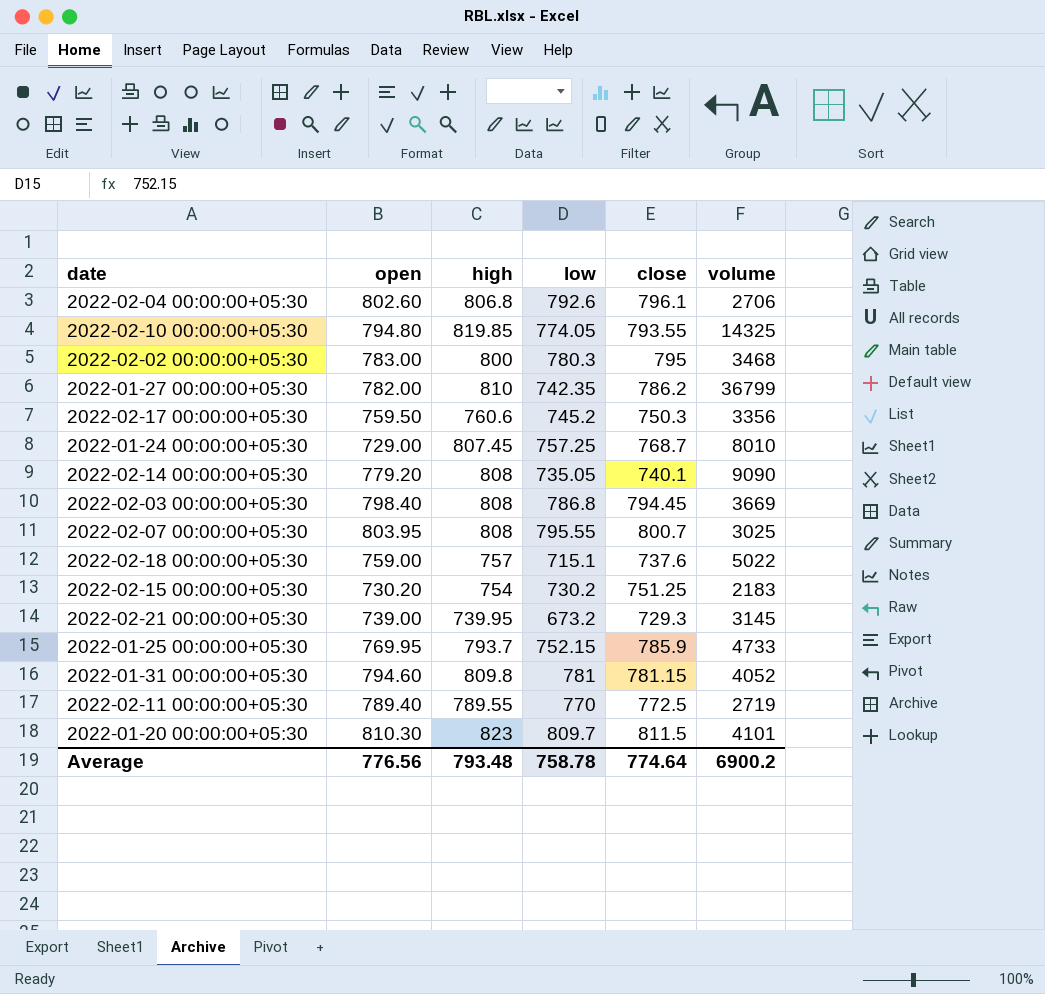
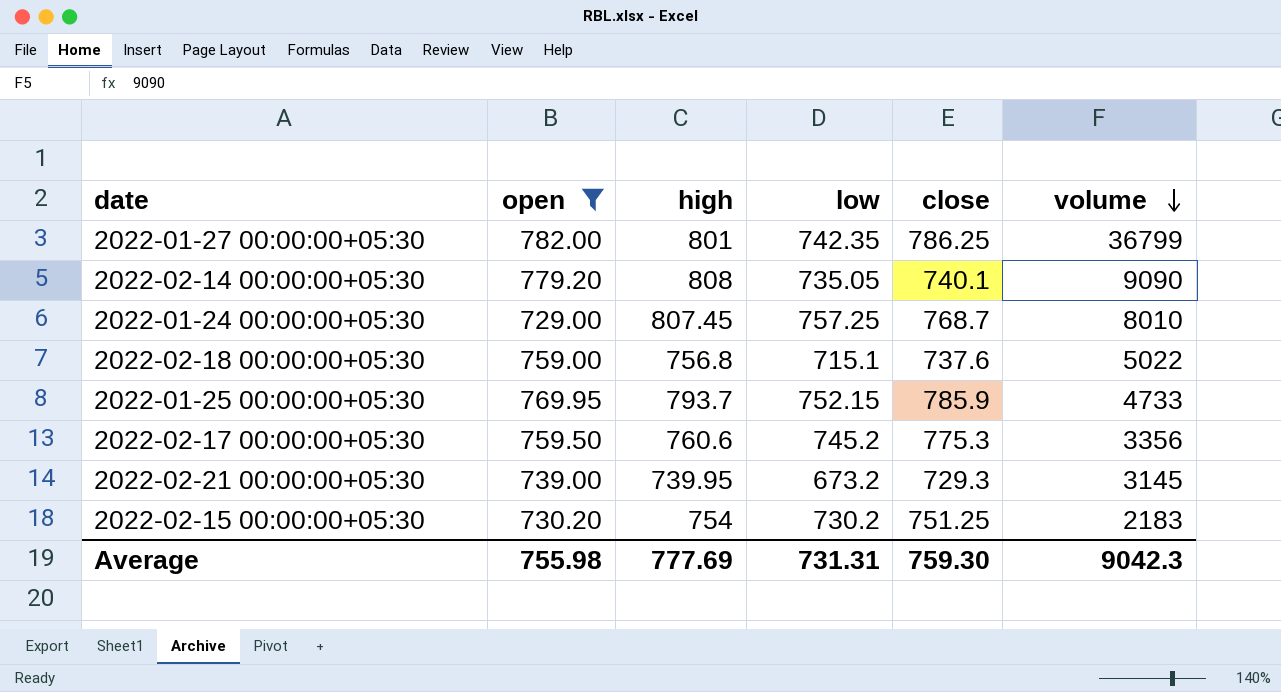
filter: none -> open <= 782.00
row order: none -> volume descending
2022-01-27 00:00:00+05:30 | high: 810 -> 801
2022-01-27 00:00:00+05:30 | close: 786.2 -> 786.25
2022-02-18 00:00:00+05:30 | high: 757 -> 756.8
2022-02-17 00:00:00+05:30 | close: 750.3 -> 775.3
Average | open: 776.56 -> 755.98
Average | high: 793.48 -> 777.69
Average | low: 758.78 -> 731.31
Average | close: 774.64 -> 759.30
Average | volume: 6900.2 -> 9042.3

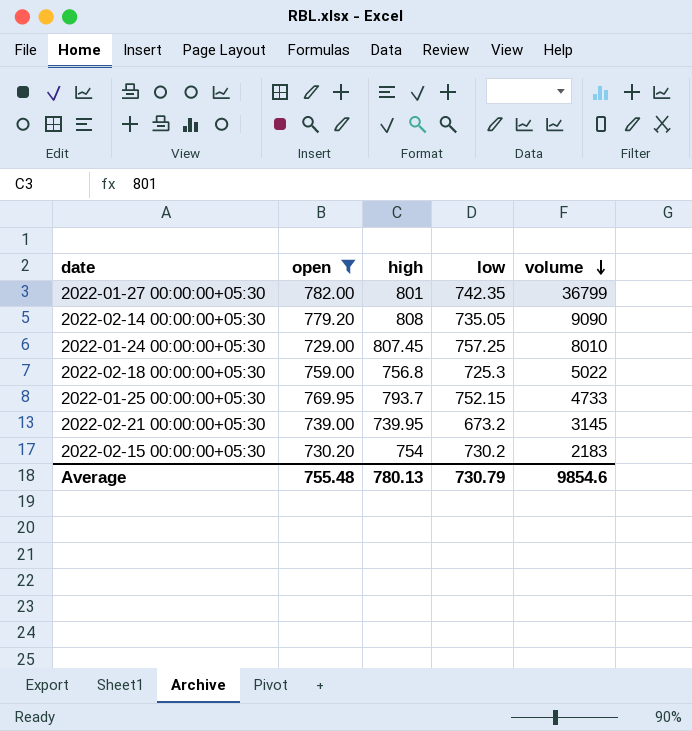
column close | position: 5 -> none
row 2022-02-17 00:00:00+05:30: 759.50 | 760.6 | 745.2 | 775.3 | 3356 -> none
2022-02-18 00:00:00+05:30 | low: 715.1 -> 725.3
Average | open: 755.98 -> 755.48
Average | high: 777.69 -> 780.13
Average | low: 731.31 -> 730.79
Average | volume: 9042.3 -> 9854.6

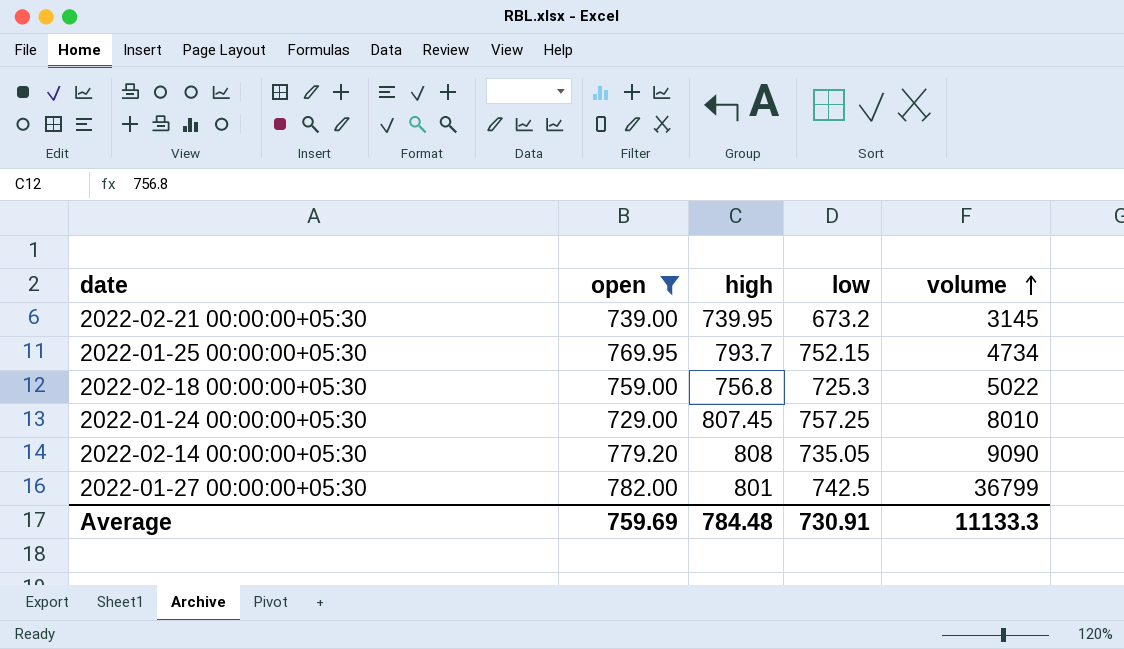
row order: volume descending -> volume ascending
row 2022-02-15 00:00:00+05:30: 730.20 | 754 | 730.2 | 2183 -> none
2022-01-25 00:00:00+05:30 | volume: 4733 -> 4734
2022-01-27 00:00:00+05:30 | low: 742.35 -> 742.5
Average | open: 755.48 -> 759.69
Average | high: 780.13 -> 784.48
Average | low: 730.79 -> 730.91
Average | volume: 9854.6 -> 11133.3

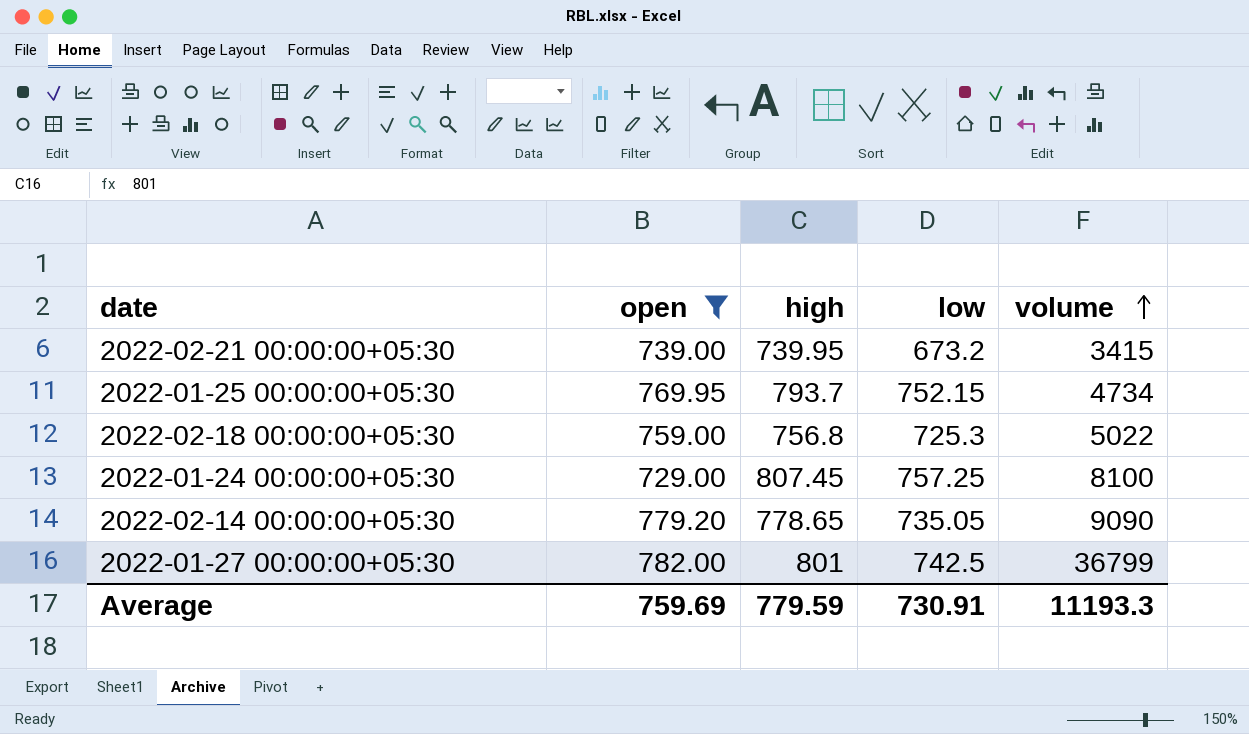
2022-02-21 00:00:00+05:30 | volume: 3145 -> 3415
2022-01-24 00:00:00+05:30 | volume: 8010 -> 8100
2022-02-14 00:00:00+05:30 | high: 808 -> 778.65
Average | high: 784.48 -> 779.59
Average | volume: 11133.3 -> 11193.3

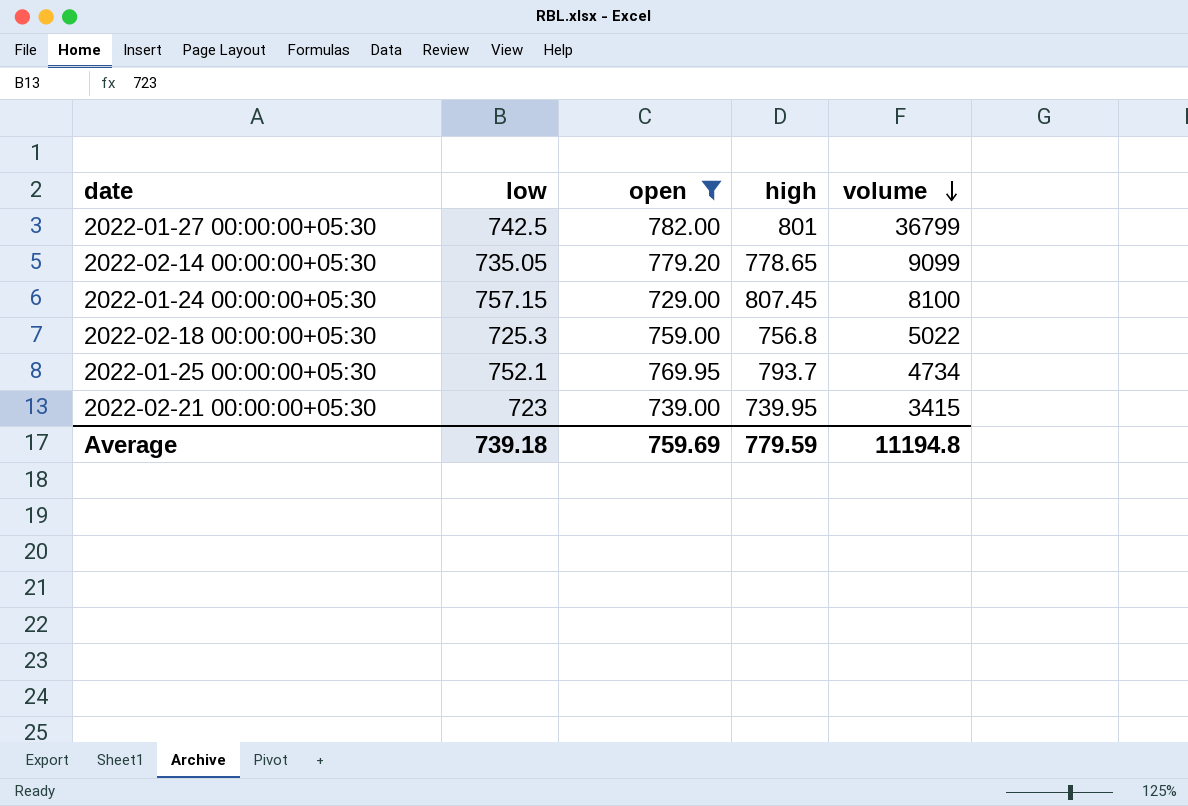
row order: volume ascending -> volume descending
column low | position: 4 -> 2
2022-02-14 00:00:00+05:30 | volume: 9090 -> 9099
2022-01-24 00:00:00+05:30 | low: 757.25 -> 757.15
2022-01-25 00:00:00+05:30 | low: 752.15 -> 752.1
2022-02-21 00:00:00+05:30 | low: 673.2 -> 723
Average | low: 730.91 -> 739.18
Average | volume: 11193.3 -> 11194.8

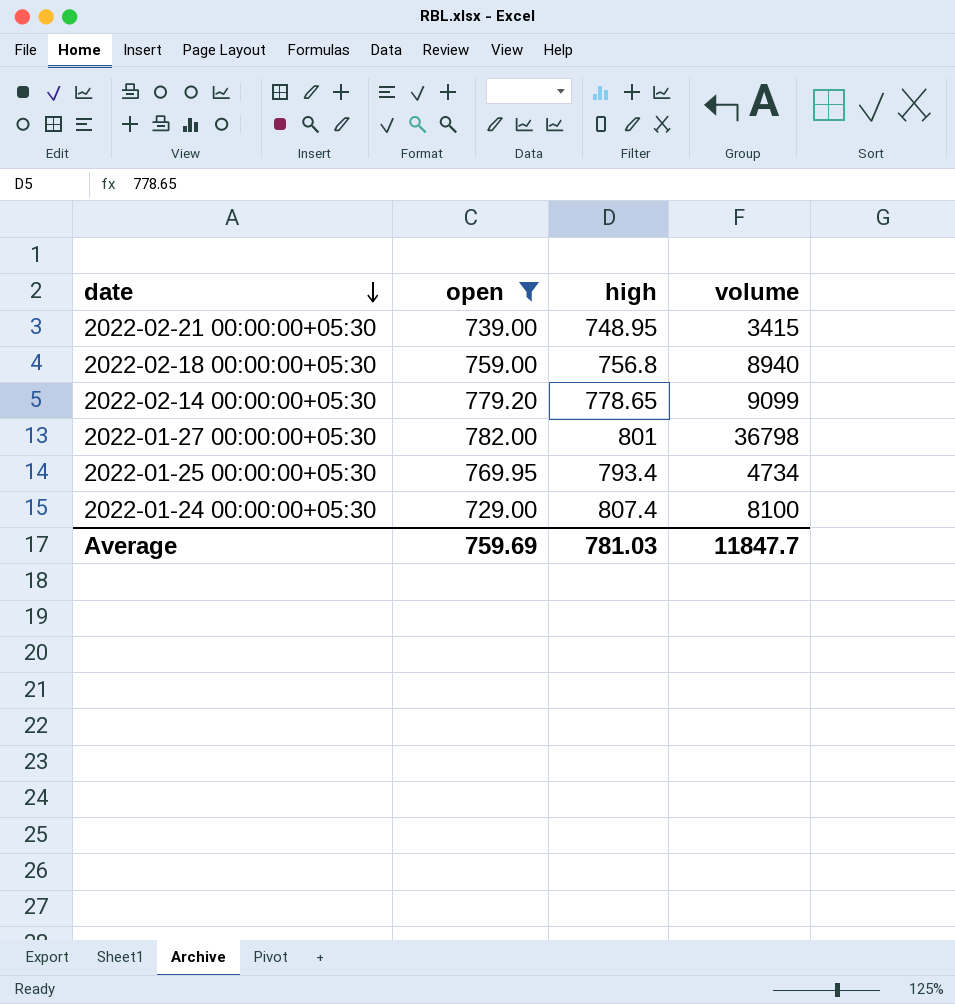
row order: volume descending -> date descending
column low | position: 2 -> none
2022-02-21 00:00:00+05:30 | high: 739.95 -> 748.95
2022-02-18 00:00:00+05:30 | volume: 5022 -> 8940
2022-01-27 00:00:00+05:30 | volume: 36799 -> 36798
2022-01-25 00:00:00+05:30 | high: 793.7 -> 793.4
2022-01-24 00:00:00+05:30 | high: 807.45 -> 807.4
Average | high: 779.59 -> 781.03
Average | volume: 11194.8 -> 11847.7

